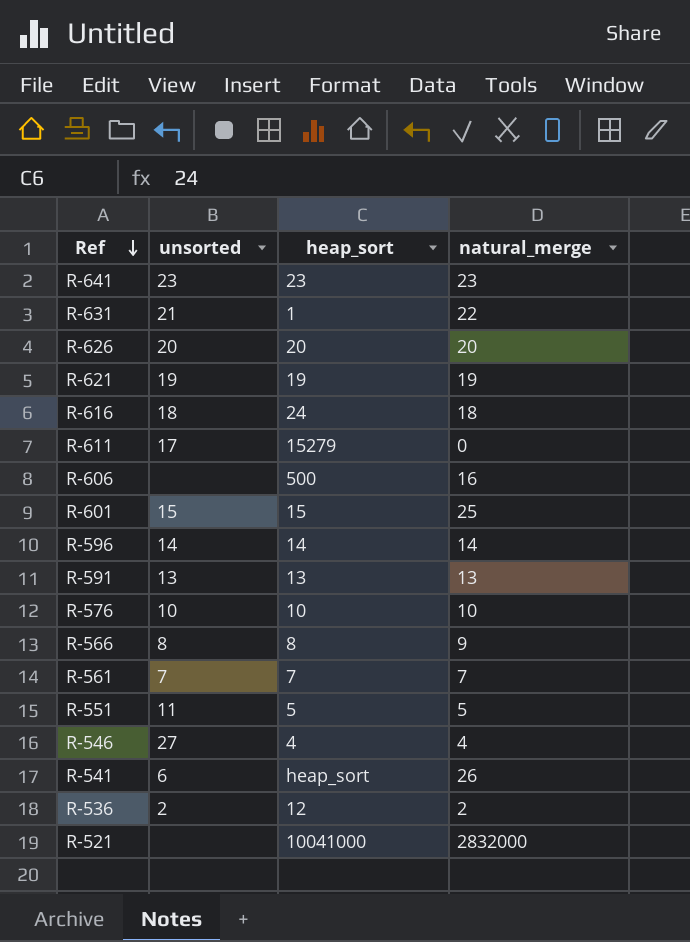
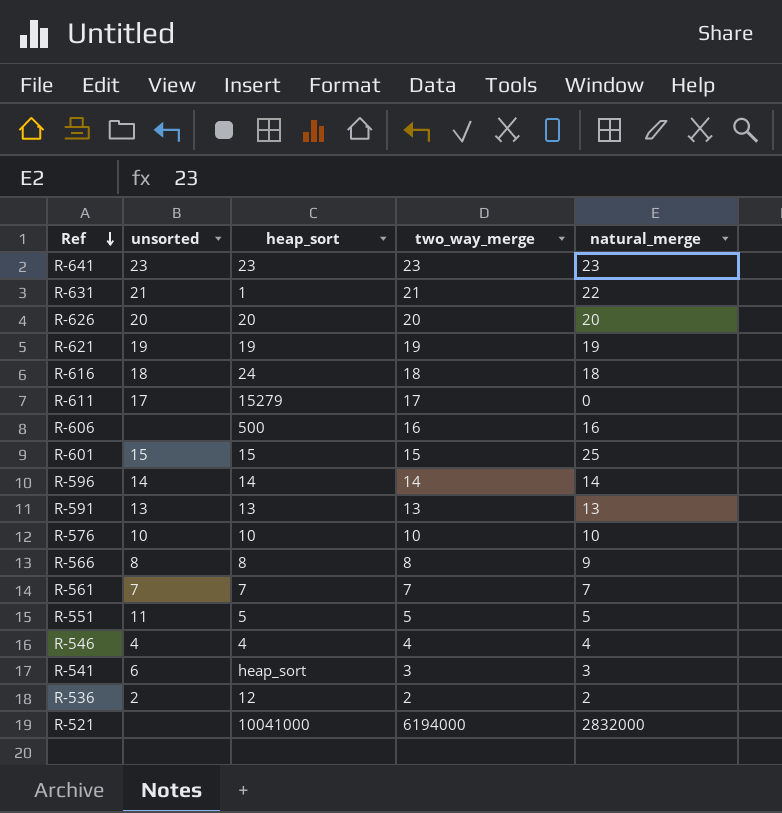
column two_way_merge | position: none -> 4
R-546 | unsorted: 27 -> 4
R-541 | natural_merge: 26 -> 3

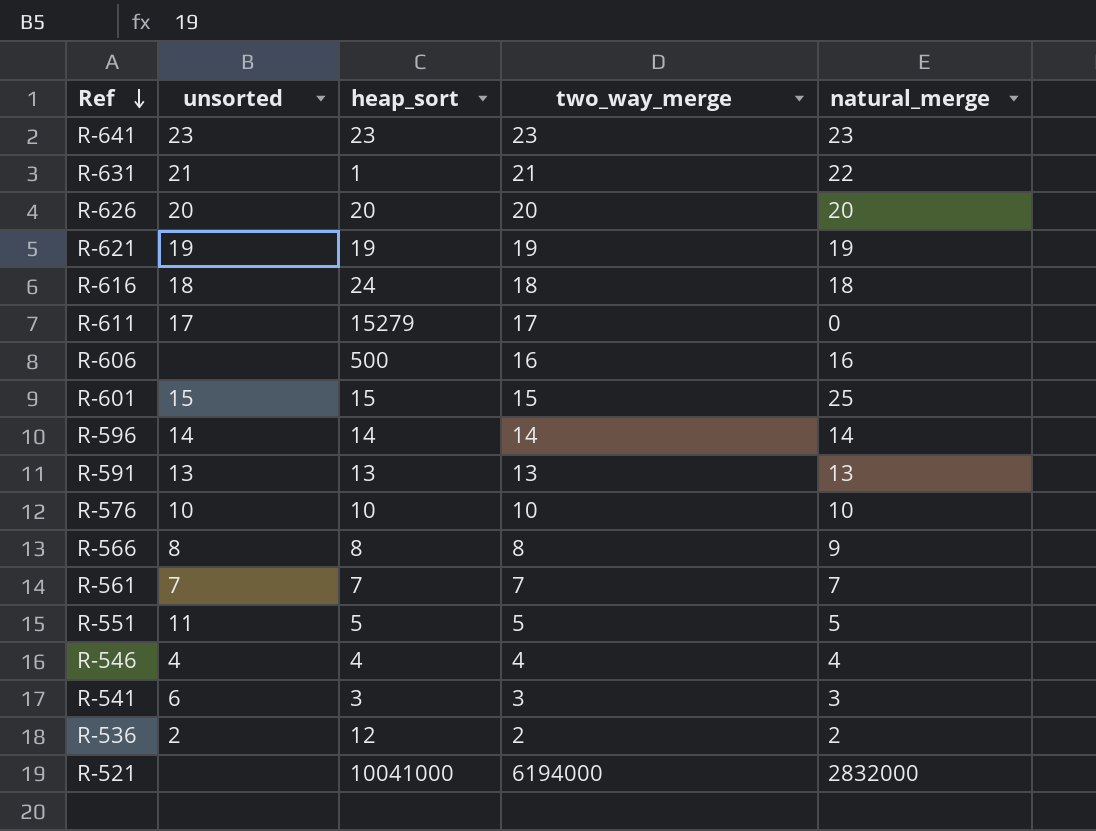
R-541 | heap_sort: heap_sort -> 3

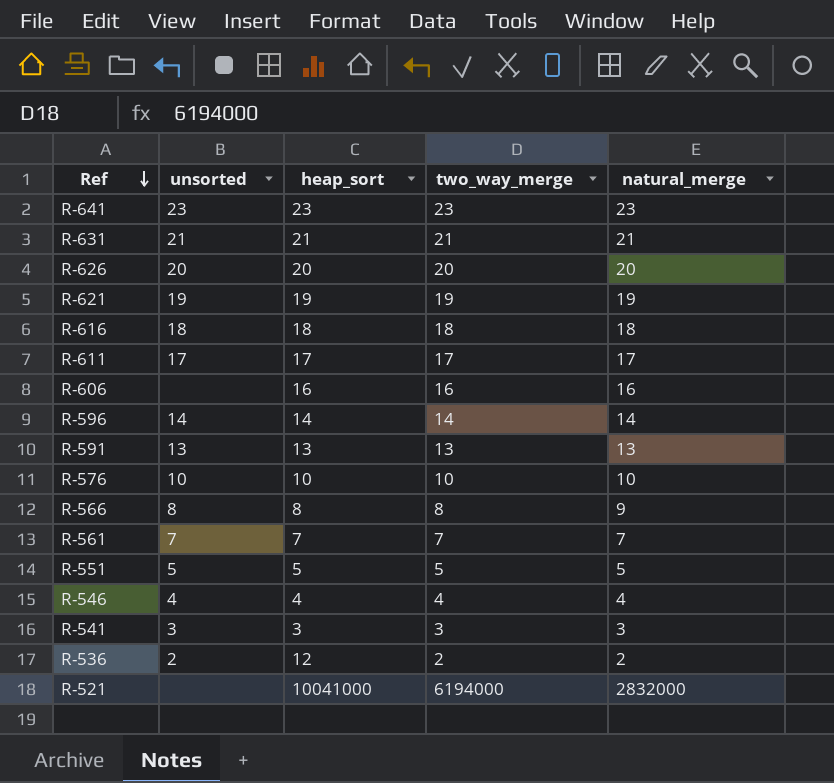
row R-601: 15 | 15 | 15 | 25 -> none
R-631 | heap_sort: 1 -> 21
R-631 | natural_merge: 22 -> 21
R-616 | heap_sort: 24 -> 18
R-611 | heap_sort: 15279 -> 17
R-611 | natural_merge: 0 -> 17
R-606 | heap_sort: 500 -> 16
R-551 | unsorted: 11 -> 5
R-541 | unsorted: 6 -> 3

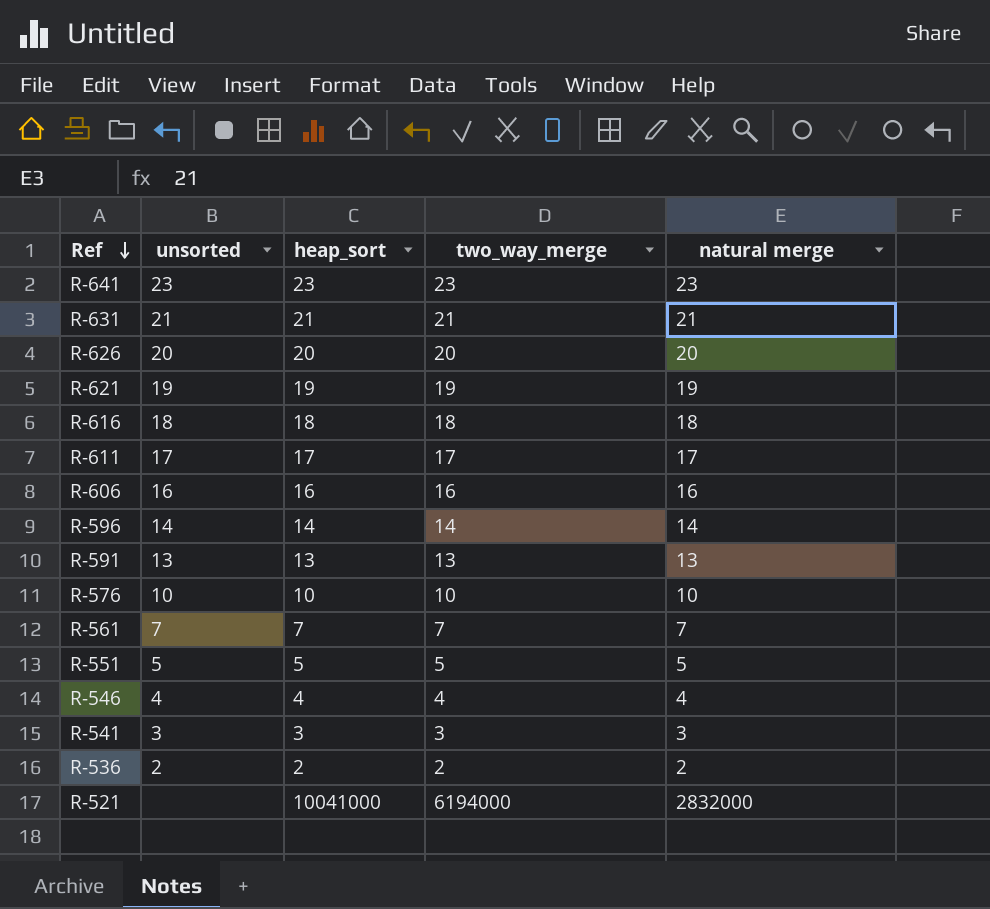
column name: natural_merge -> natural merge
row R-566: 8 | 8 | 8 | 9 -> none
R-606 | unsorted: none -> 16
R-536 | heap_sort: 12 -> 2

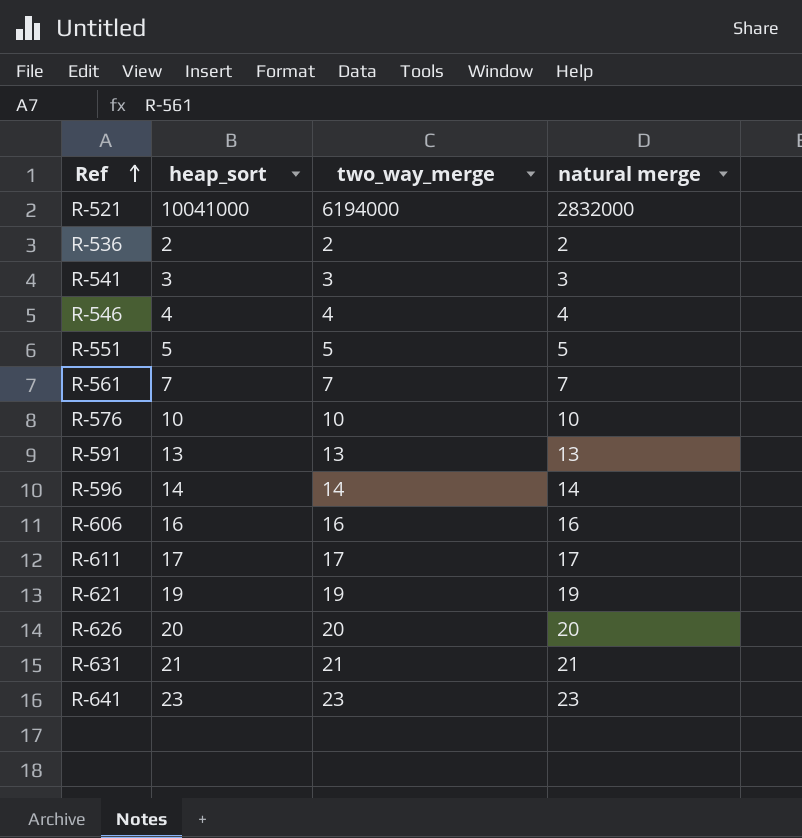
row order: Ref descending -> Ref ascending
column unsorted | position: 2 -> none
row R-616: 18 | 18 | 18 | 18 -> none

